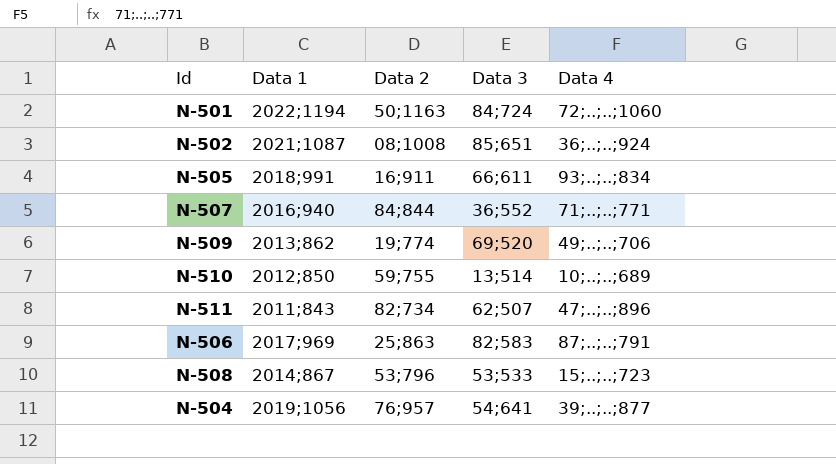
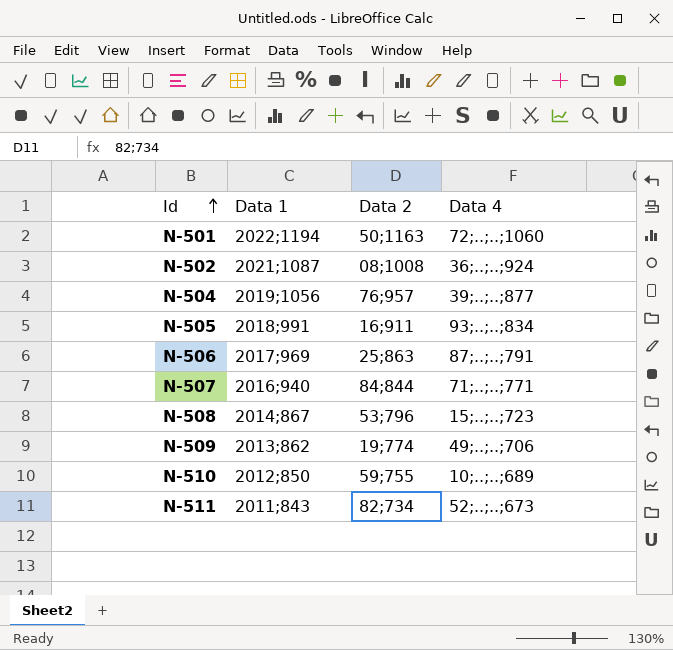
row order: none -> Id ascending
column Data 3 | position: 4 -> none
N-511 | Data 4: 47;..;..;896 -> 52;..;..;673

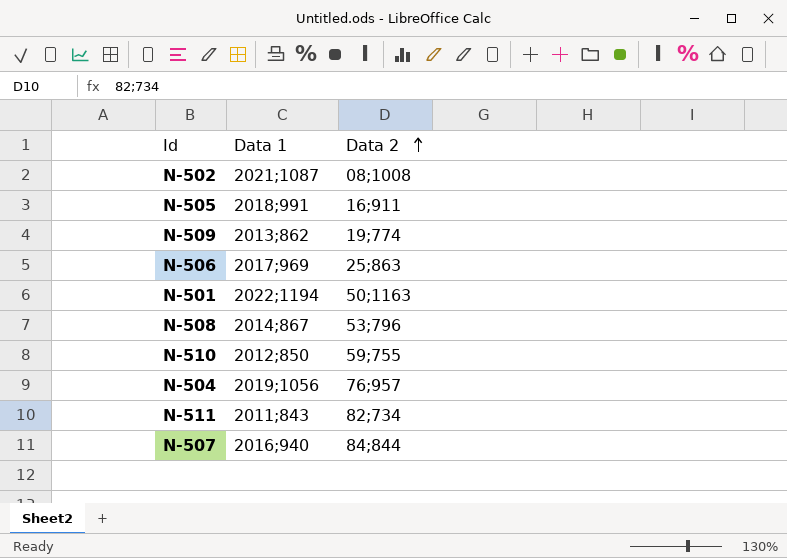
row order: Id ascending -> Data 2 ascending
column Data 4 | position: 4 -> none

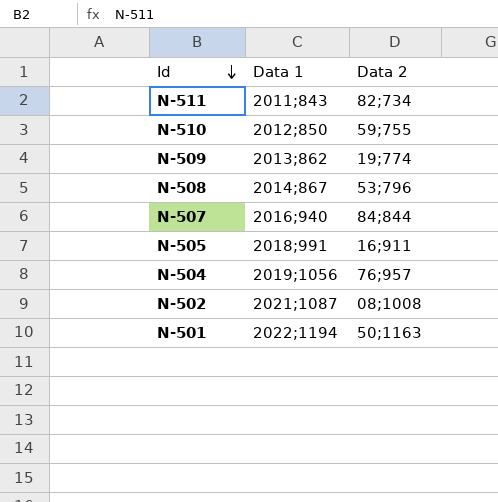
row order: Data 2 ascending -> Id descending
row N-506: 2017;969 | 25;863 -> none

